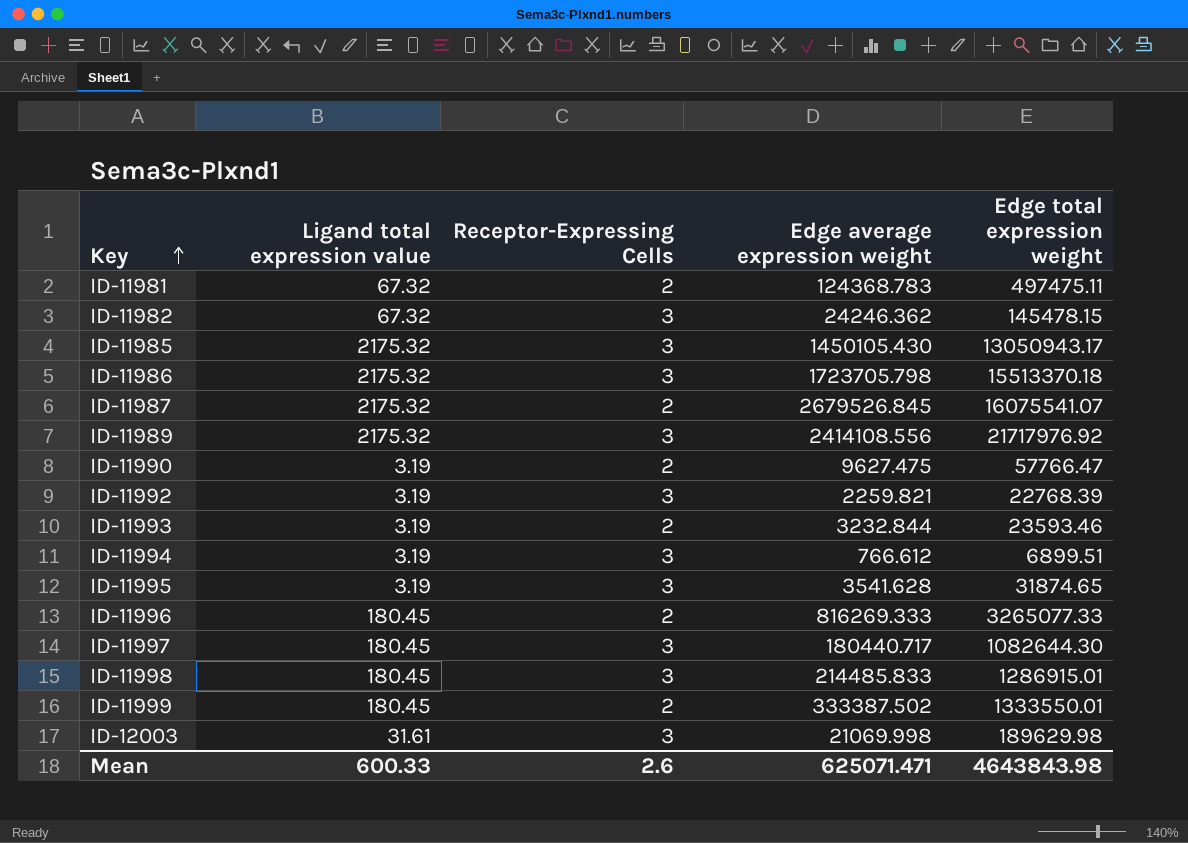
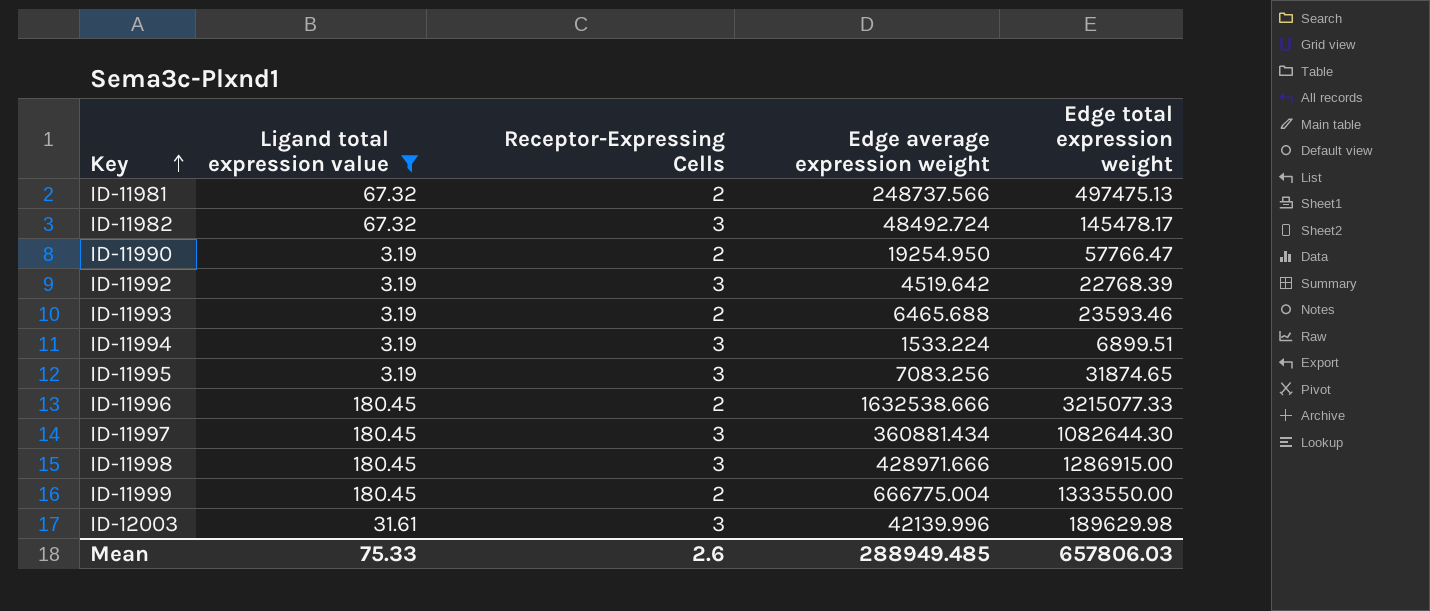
filter: none -> Ligand total expression value != 2175.32
ID-11981 | Edge average expression weight: 124368.783 -> 248737.566
ID-11981 | Edge total expression weight: 497475.11 -> 497475.13
ID-11982 | Edge average expression weight: 24246.362 -> 48492.724
ID-11982 | Edge total expression weight: 145478.15 -> 145478.17
ID-11990 | Edge average expression weight: 9627.475 -> 19254.950
ID-11992 | Edge average expression weight: 2259.821 -> 4519.642
ID-11993 | Edge average expression weight: 3232.844 -> 6465.688
ID-11994 | Edge average expression weight: 766.612 -> 1533.224
ID-11995 | Edge average expression weight: 3541.628 -> 7083.256
ID-11996 | Edge average expression weight: 816269.333 -> 1632538.666
ID-11996 | Edge total expression weight: 3265077.33 -> 3215077.33
ID-11997 | Edge average expression weight: 180440.717 -> 360881.434
ID-11998 | Edge average expression weight: 214485.833 -> 428971.666
ID-11998 | Edge total expression weight: 1286915.01 -> 1286915.00
ID-11999 | Edge average expression weight: 333387.502 -> 666775.004
ID-11999 | Edge total expression weight: 1333550.01 -> 1333550.00
ID-12003 | Edge average expression weight: 21069.998 -> 42139.996
Mean | Ligand total expression value: 600.33 -> 75.33
Mean | Edge average expression weight: 625071.471 -> 288949.485
Mean | Edge total expression weight: 4643843.98 -> 657806.03

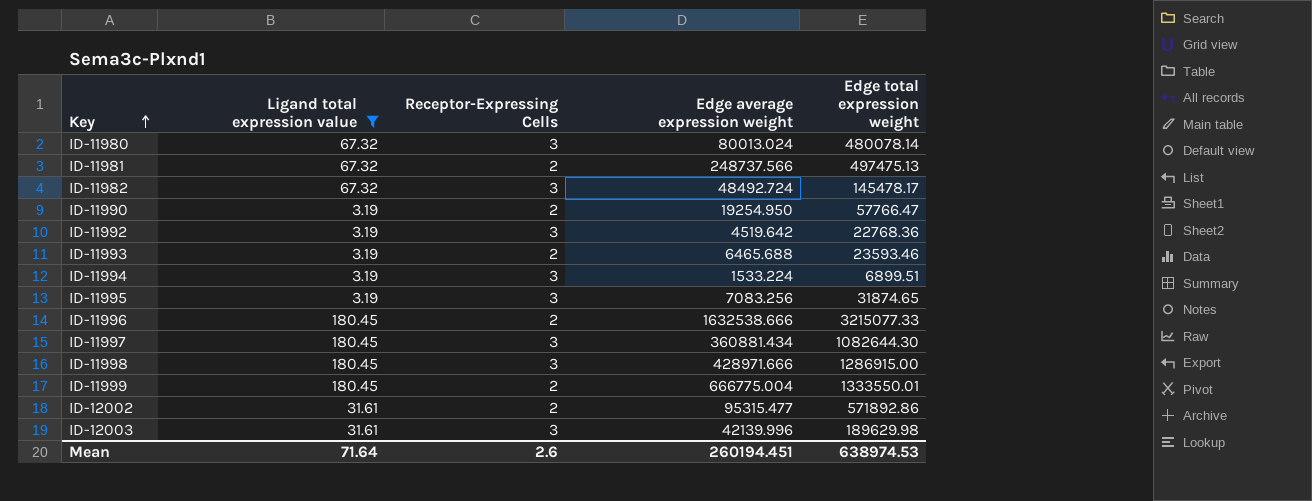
row ID-11980: none -> 67.32 | 3 | 80013.024 | 480078.14
ID-11992 | Edge total expression weight: 22768.39 -> 22768.36
ID-11999 | Edge total expression weight: 1333550.00 -> 1333550.01
row ID-12002: none -> 31.61 | 2 | 95315.477 | 571892.86
Mean | Ligand total expression value: 75.33 -> 71.64
Mean | Edge average expression weight: 288949.485 -> 260194.451
Mean | Edge total expression weight: 657806.03 -> 638974.53

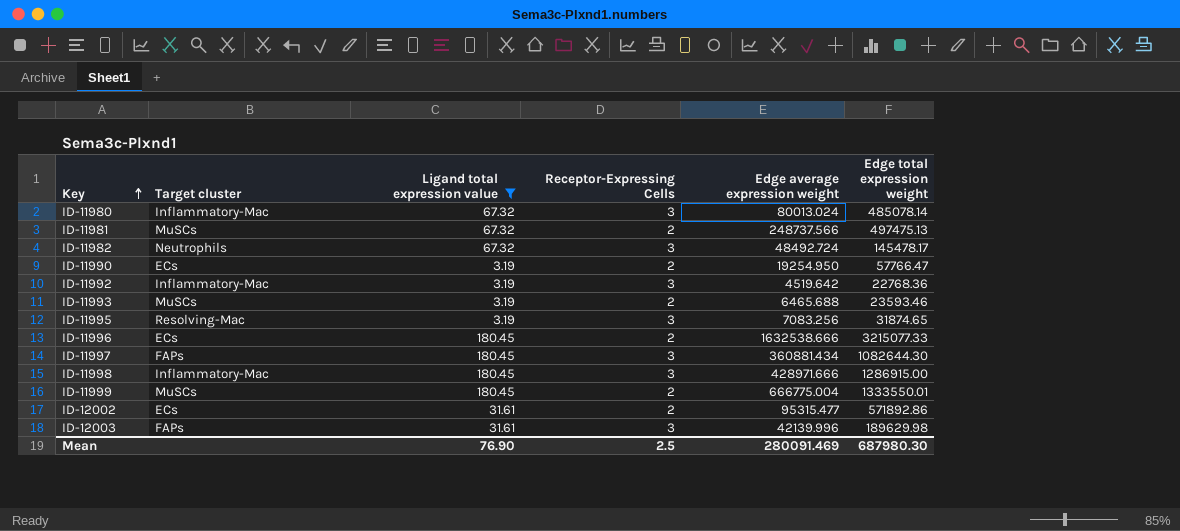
column Target cluster | position: none -> 2
row ID-11994: 3.19 | 3 | 1533.224 | 6899.51 -> none
ID-11980 | Edge total expression weight: 480078.14 -> 485078.14
Mean | Ligand total expression value: 71.64 -> 76.90
Mean | Receptor-Expressing Cells: 2.6 -> 2.5
Mean | Edge average expression weight: 260194.451 -> 280091.469
Mean | Edge total expression weight: 638974.53 -> 687980.30

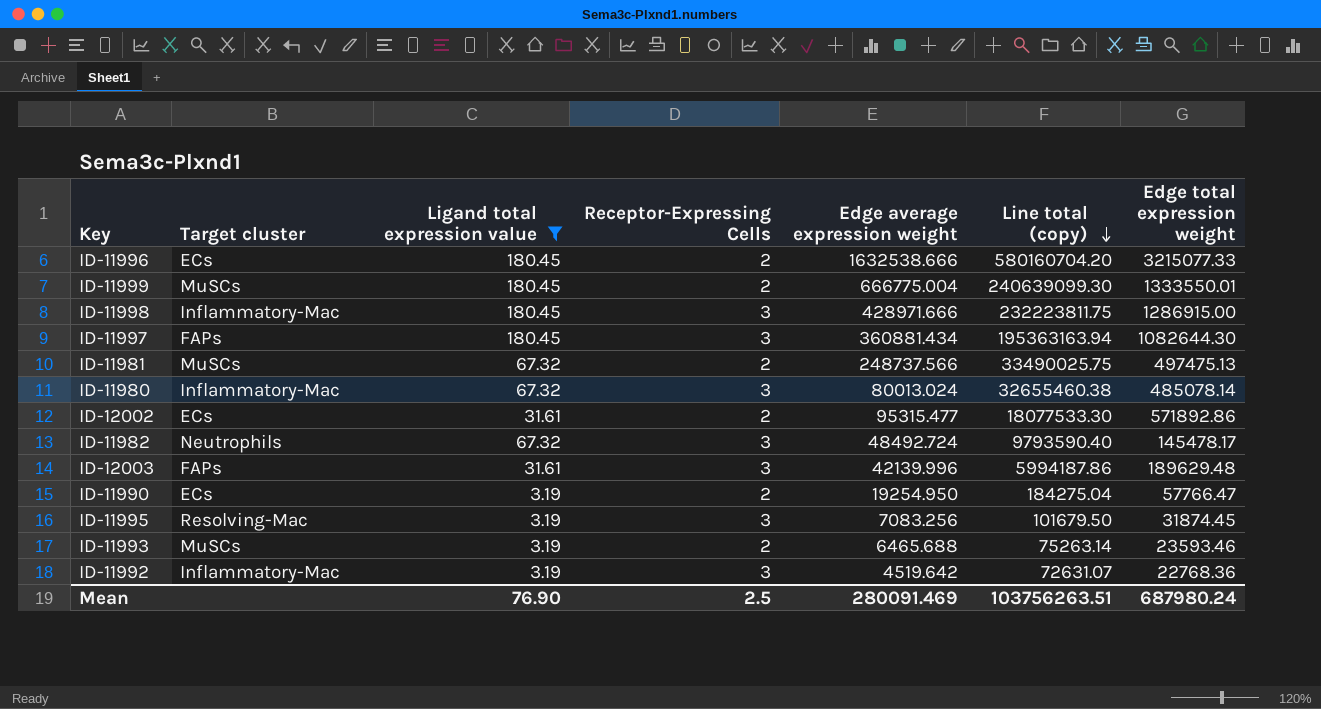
row order: Key ascending -> Line total (copy) descending
column Line total (copy) | formula: none -> [Ligand total expression value] * [Edge total expression weight]
ID-12003 | Edge total expression weight: 189629.98 -> 189629.48
ID-11995 | Edge total expression weight: 31874.65 -> 31874.45
Mean | Edge total expression weight: 687980.30 -> 687980.24

